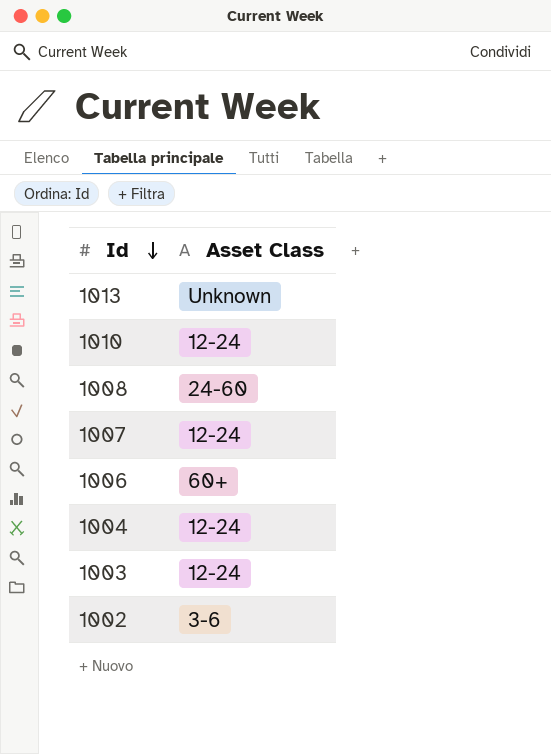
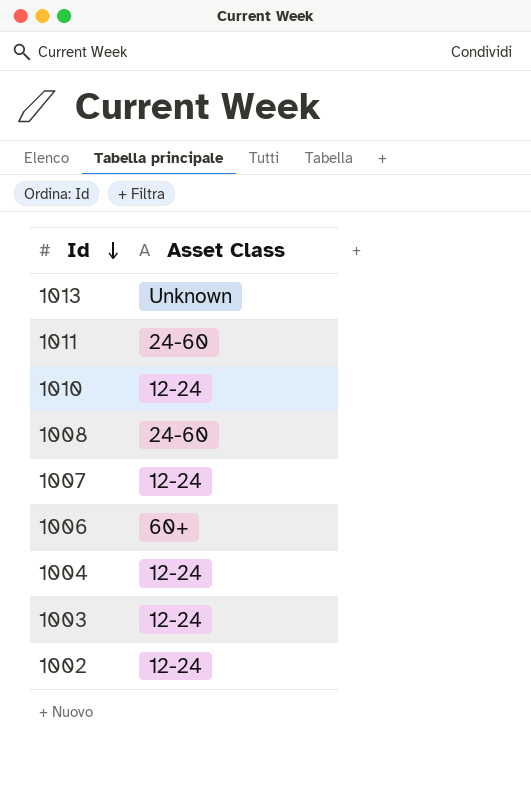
row 1011: none -> 24-60
1002 | Asset Class: 3-6 -> 12-24

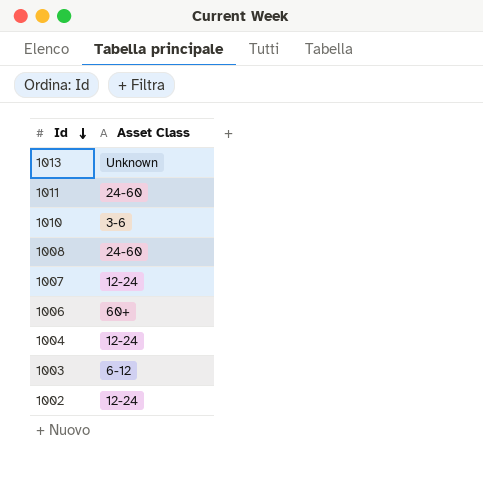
1010 | Asset Class: 12-24 -> 3-6
1003 | Asset Class: 12-24 -> 6-12

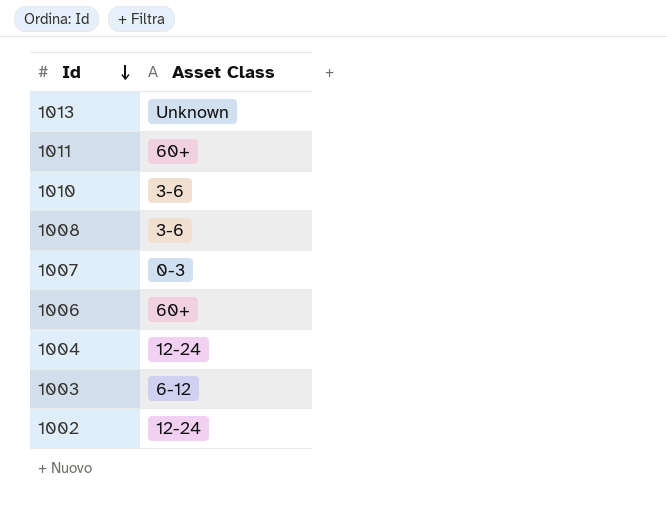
1011 | Asset Class: 24-60 -> 60+
1008 | Asset Class: 24-60 -> 3-6
1007 | Asset Class: 12-24 -> 0-3

